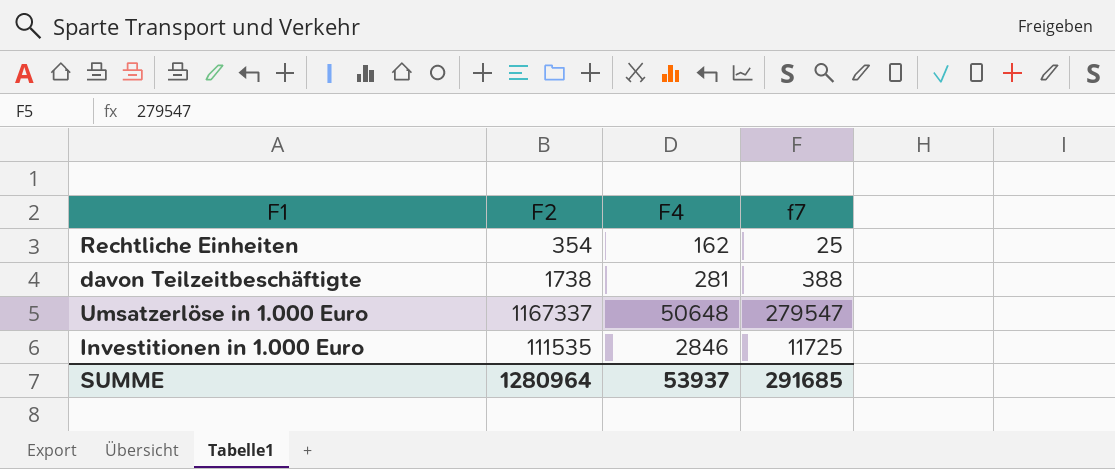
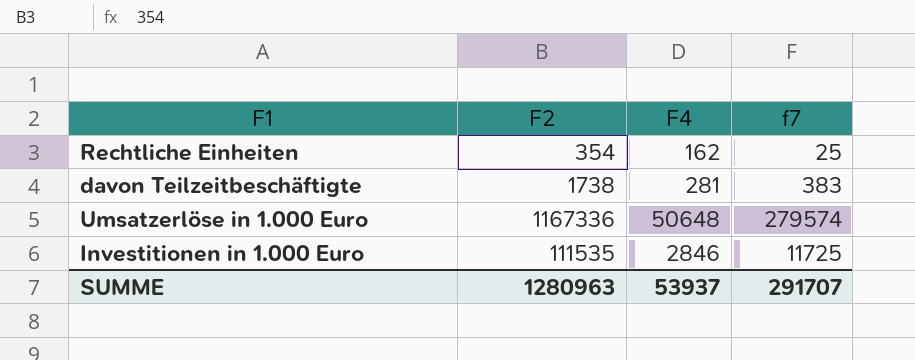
davon Teilzeitbeschäftigte | f7: 388 -> 383
Umsatzerlöse in 1.000 Euro | F2: 1167337 -> 1167336
Umsatzerlöse in 1.000 Euro | f7: 279547 -> 279574
SUMME | F2: 1280964 -> 1280963
SUMME | f7: 291685 -> 291707

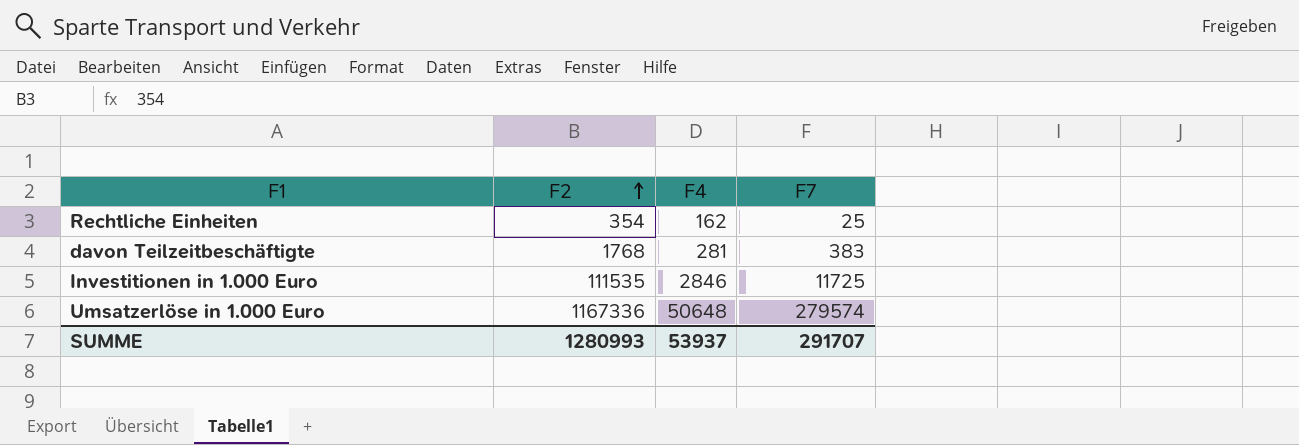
row order: none -> F2 ascending
column name: f7 -> F7
davon Teilzeitbeschäftigte | F2: 1738 -> 1768
SUMME | F2: 1280963 -> 1280993

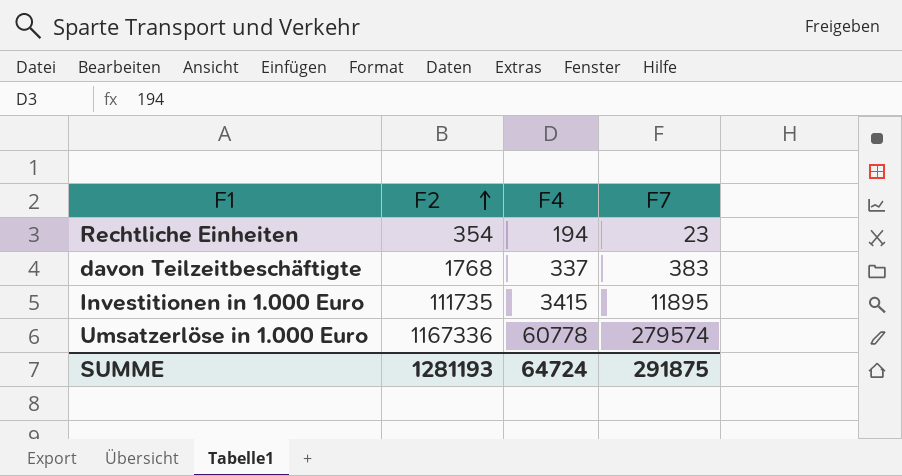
Rechtliche Einheiten | F4: 162 -> 194
Rechtliche Einheiten | F7: 25 -> 23
davon Teilzeitbeschäftigte | F4: 281 -> 337
Investitionen in 1.000 Euro | F2: 111535 -> 111735
Investitionen in 1.000 Euro | F4: 2846 -> 3415
Investitionen in 1.000 Euro | F7: 11725 -> 11895
Umsatzerlöse in 1.000 Euro | F4: 50648 -> 60778
SUMME | F2: 1280993 -> 1281193
SUMME | F4: 53937 -> 64724
SUMME | F7: 291707 -> 291875

